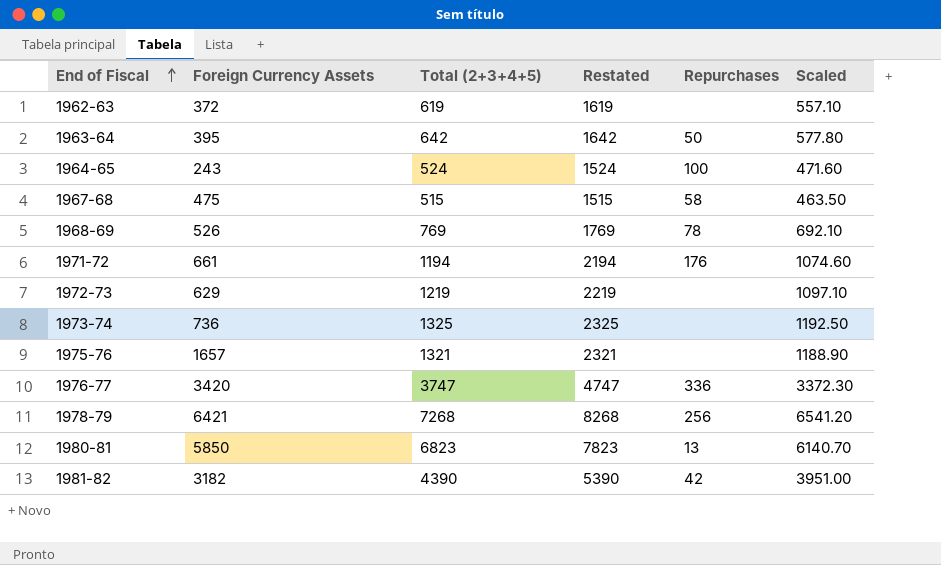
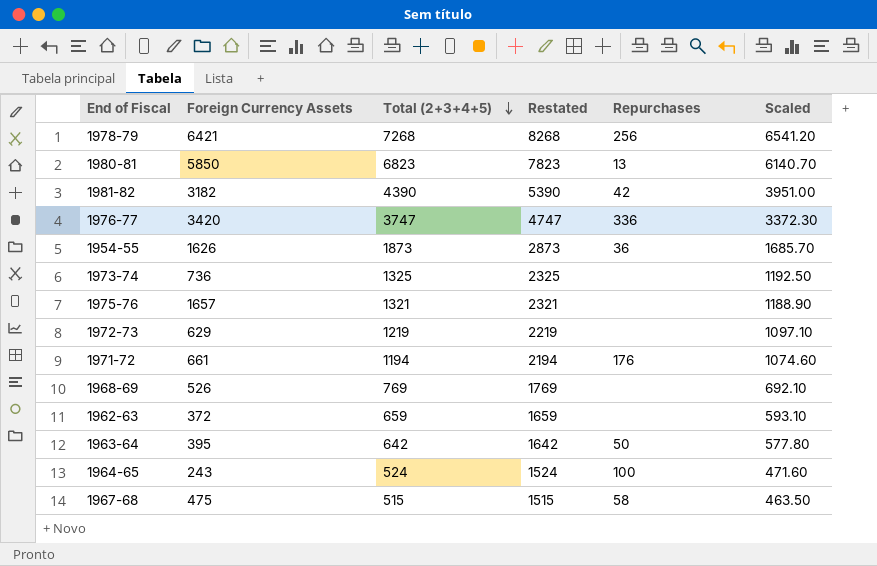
row order: End of Fiscal ascending -> Total (2+3+4+5) descending
row 1954-55: none -> 1626 | 1873 | 2873 | 36 | 1685.70
1968-69 | Repurchases: 78 -> none
1962-63 | Total (2+3+4+5): 619 -> 659
1962-63 | Restated: 1619 -> 1659
1962-63 | Scaled: 557.10 -> 593.10

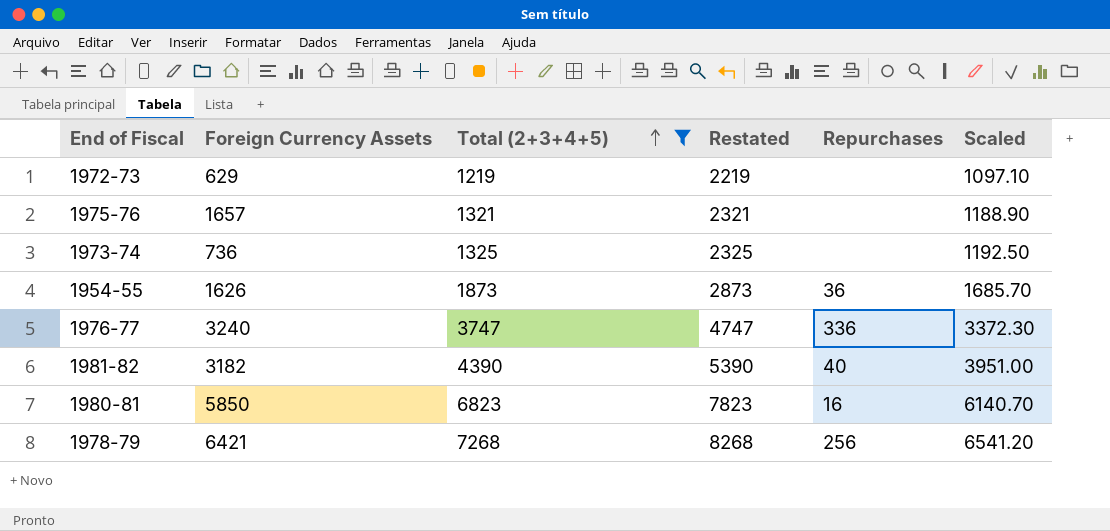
filter: none -> Total (2+3+4+5) >= 1219
row order: Total (2+3+4+5) descending -> Total (2+3+4+5) ascending
1976-77 | Foreign Currency Assets: 3420 -> 3240
1981-82 | Repurchases: 42 -> 40
1980-81 | Repurchases: 13 -> 16

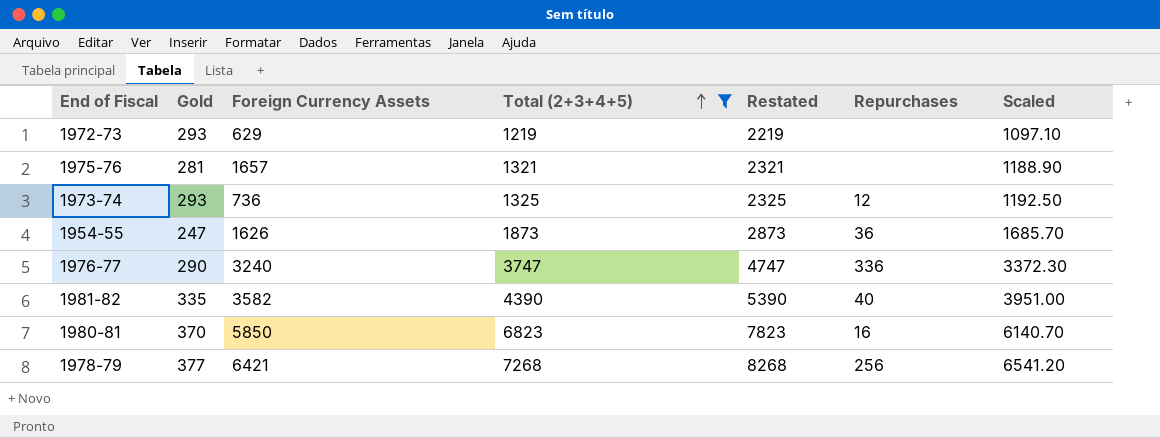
column Gold | position: none -> 2
1973-74 | Repurchases: none -> 12
1981-82 | Foreign Currency Assets: 3182 -> 3582

